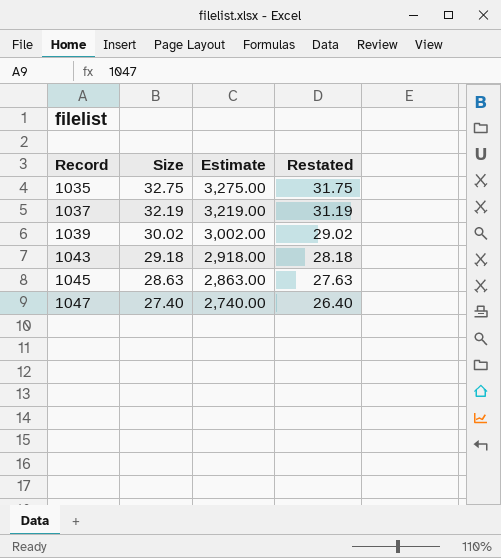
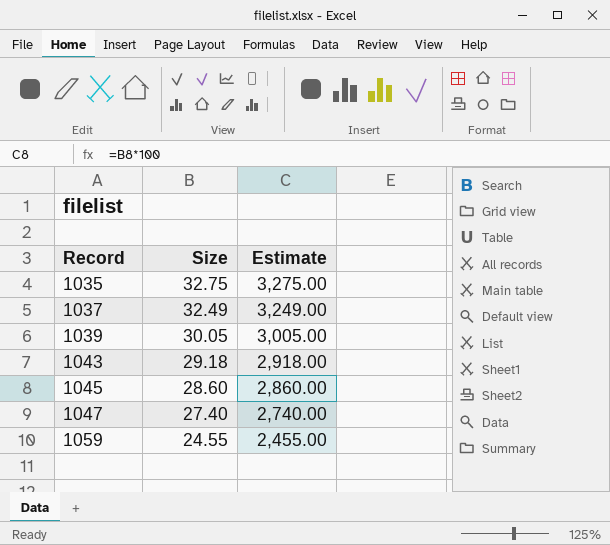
column Restated | formula: [Size] - 1 -> none
1037 | Size: 32.19 -> 32.49
1037 | Estimate: 3,219.00 -> 3,249.00
1039 | Size: 30.02 -> 30.05
1039 | Estimate: 3,002.00 -> 3,005.00
1045 | Size: 28.63 -> 28.60
1045 | Estimate: 2,863.00 -> 2,860.00
row 1059: none -> 24.55 | 2,455.00

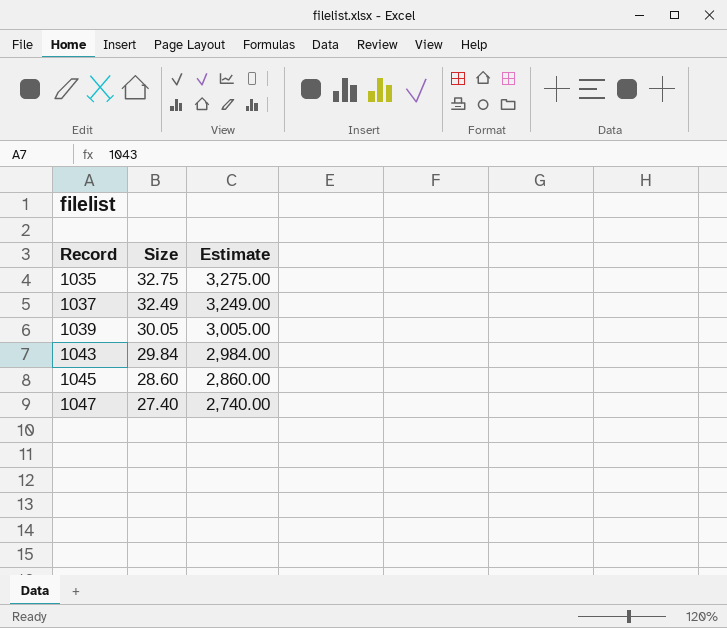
row 1059: 24.55 | 2,455.00 -> none
1043 | Size: 29.18 -> 29.84
1043 | Estimate: 2,918.00 -> 2,984.00

